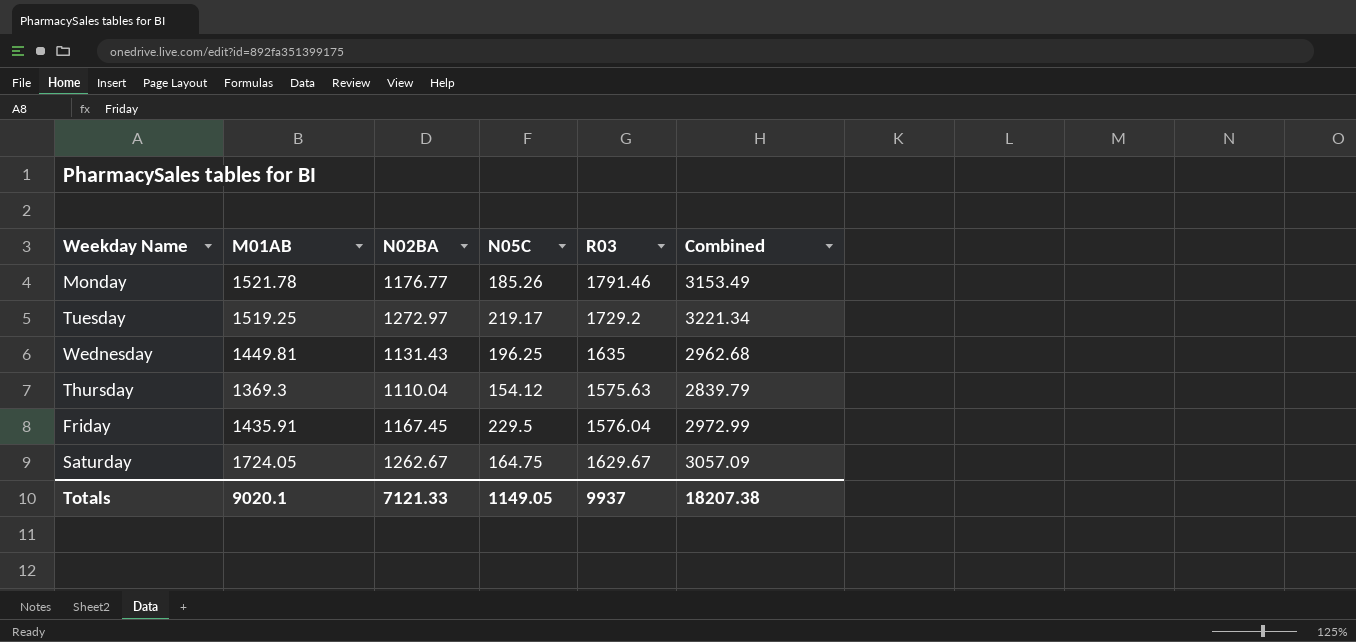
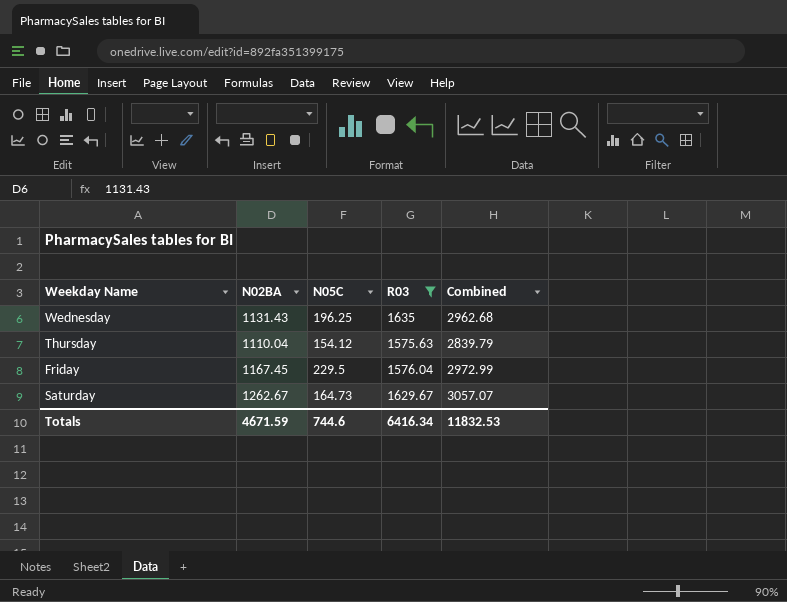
filter: none -> R03 <= 1635
column M01AB | position: 2 -> none
Saturday | N05C: 164.75 -> 164.73
Saturday | Combined: 3057.09 -> 3057.07
Totals | N02BA: 7121.33 -> 4671.59
Totals | N05C: 1149.05 -> 744.6
Totals | R03: 9937 -> 6416.34
Totals | Combined: 18207.38 -> 11832.53

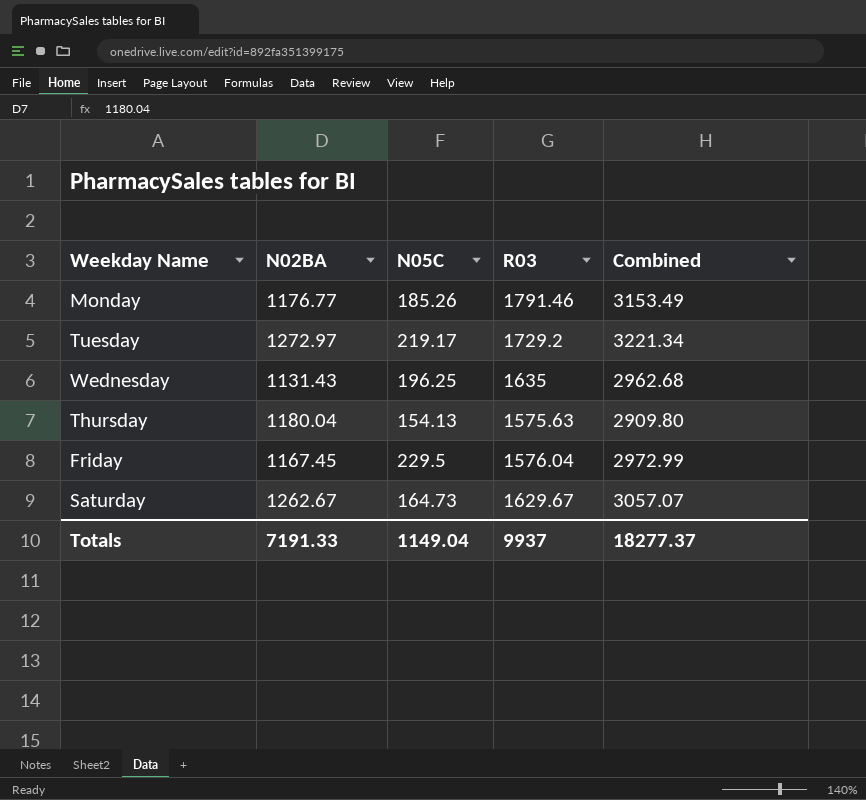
filter: R03 <= 1635 -> none
Thursday | N02BA: 1110.04 -> 1180.04
Thursday | N05C: 154.12 -> 154.13
Thursday | Combined: 2839.79 -> 2909.80
Totals | N02BA: 4671.59 -> 7191.33
Totals | N05C: 744.6 -> 1149.04
Totals | R03: 6416.34 -> 9937
Totals | Combined: 11832.53 -> 18277.37

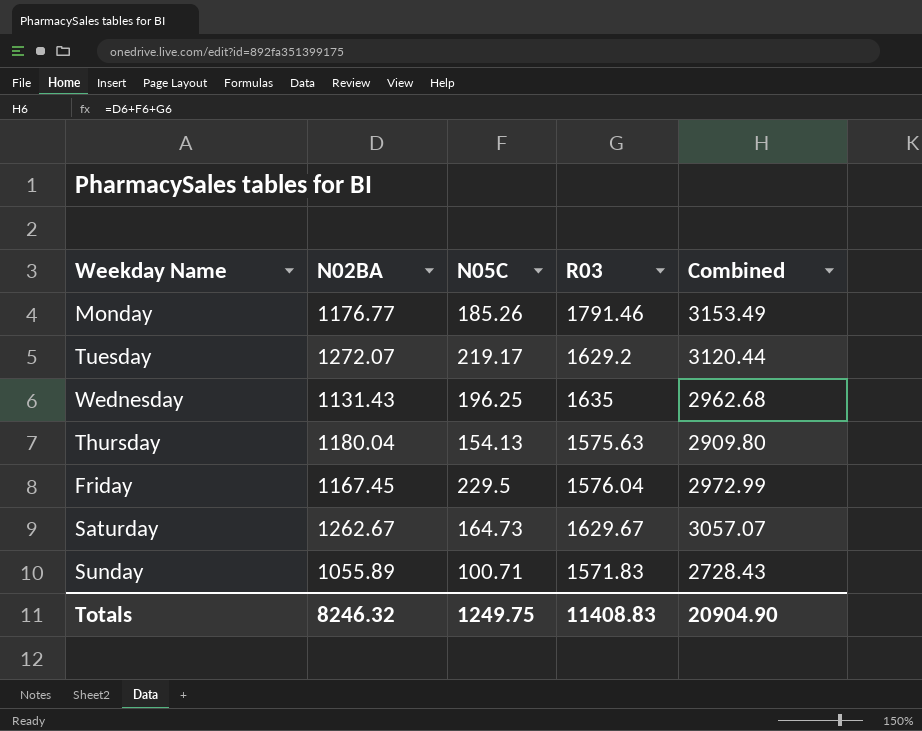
Tuesday | N02BA: 1272.97 -> 1272.07
Tuesday | R03: 1729.2 -> 1629.2
Tuesday | Combined: 3221.34 -> 3120.44
row Sunday: none -> 1055.89 | 100.71 | 1571.83 | 2728.43
Totals | N02BA: 7191.33 -> 8246.32
Totals | N05C: 1149.04 -> 1249.75
Totals | R03: 9937 -> 11408.83
Totals | Combined: 18277.37 -> 20904.90

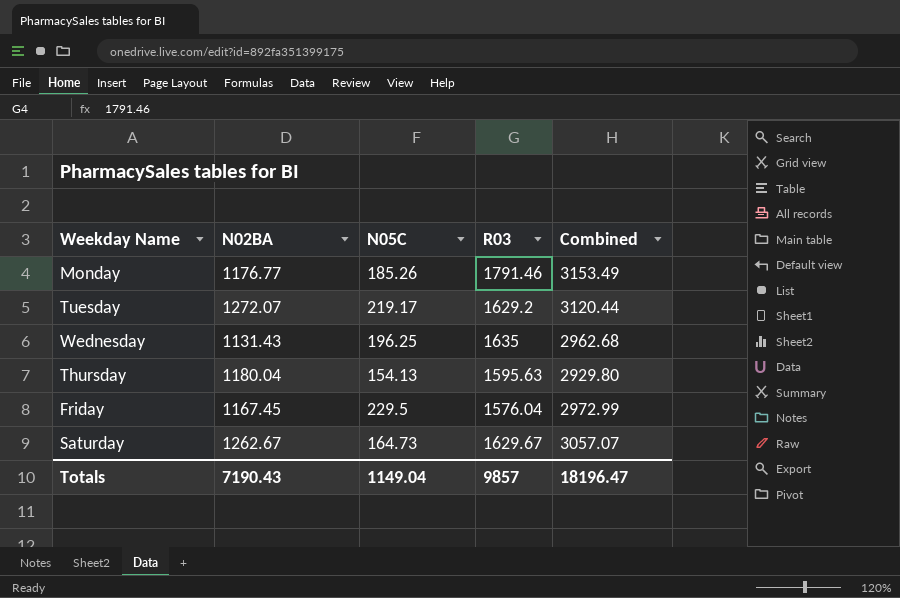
row Sunday: 1055.89 | 100.71 | 1571.83 | 2728.43 -> none
Thursday | R03: 1575.63 -> 1595.63
Thursday | Combined: 2909.80 -> 2929.80
Totals | N02BA: 8246.32 -> 7190.43
Totals | N05C: 1249.75 -> 1149.04
Totals | R03: 11408.83 -> 9857
Totals | Combined: 20904.90 -> 18196.47

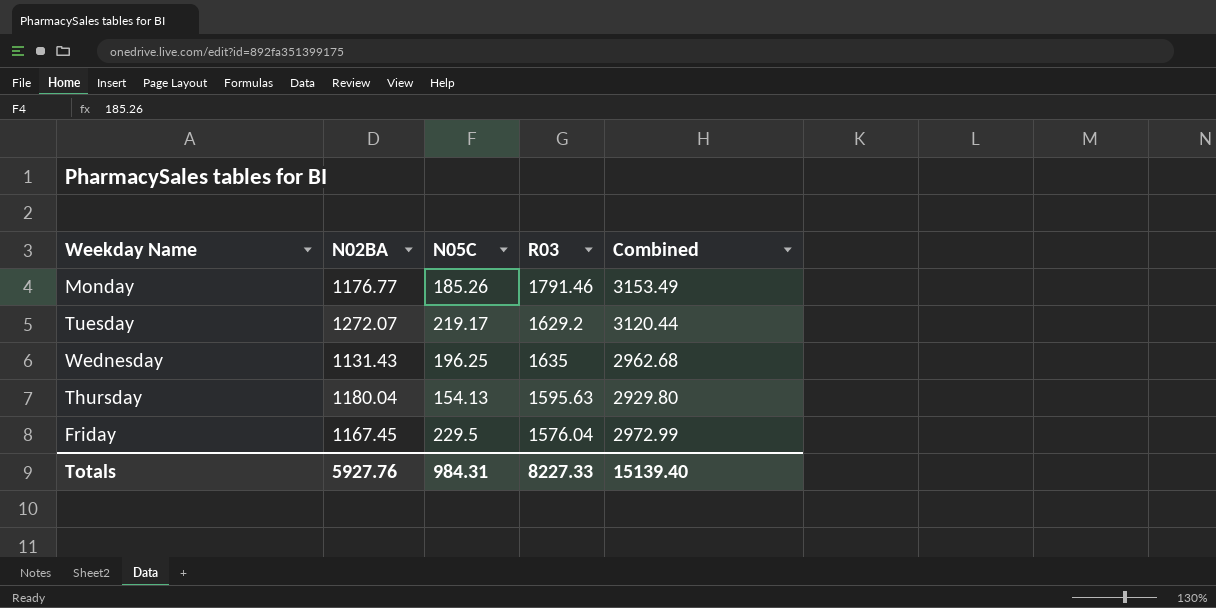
row Saturday: 1262.67 | 164.73 | 1629.67 | 3057.07 -> none
Totals | N02BA: 7190.43 -> 5927.76
Totals | N05C: 1149.04 -> 984.31
Totals | R03: 9857 -> 8227.33
Totals | Combined: 18196.47 -> 15139.40

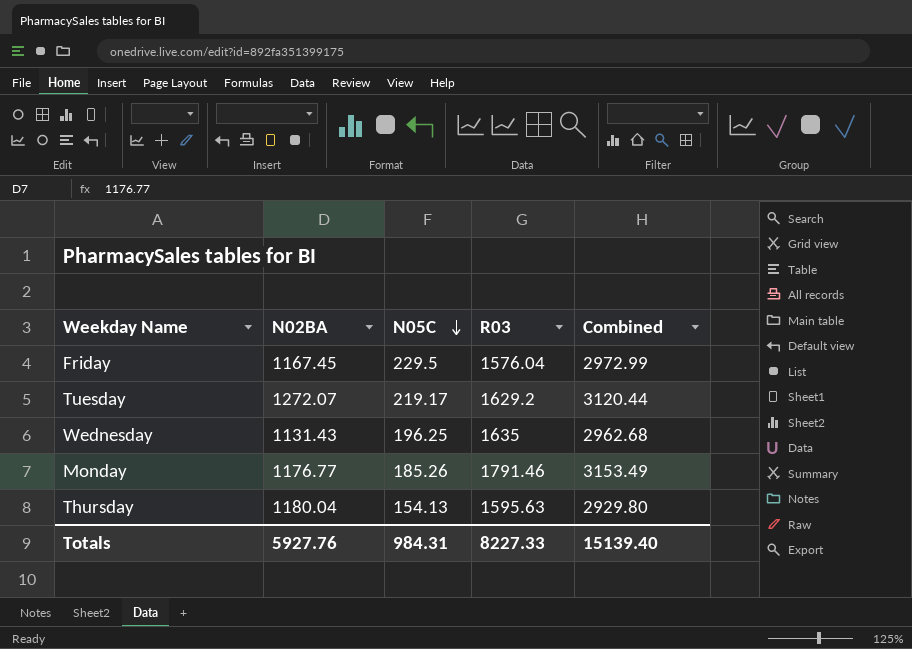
row order: none -> N05C descending

